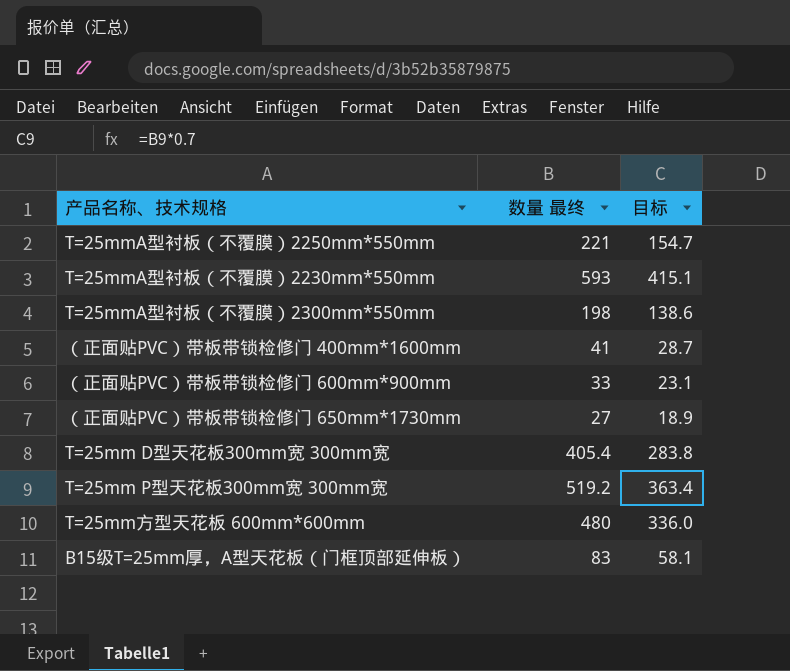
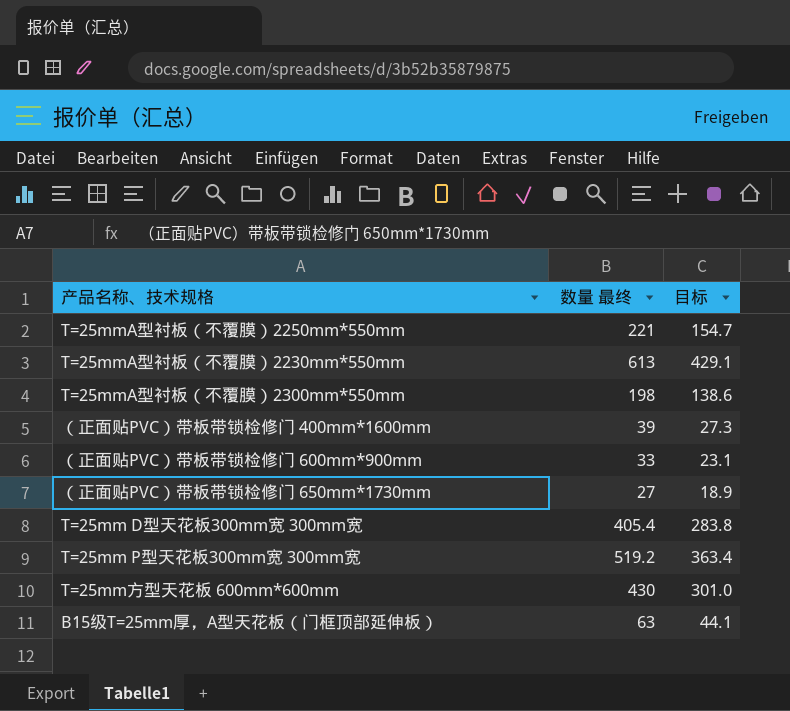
T=25mmA型衬板（不覆膜）2230mm*550mm | 数量 最终: 593 -> 613
T=25mmA型衬板（不覆膜）2230mm*550mm | 目标: 415.1 -> 429.1
（正面贴PVC）带板带锁检修门 400mm*1600mm | 数量 最终: 41 -> 39
（正面贴PVC）带板带锁检修门 400mm*1600mm | 目标: 28.7 -> 27.3
T=25mm方型天花板 600mm*600mm | 数量 最终: 480 -> 430
T=25mm方型天花板 600mm*600mm | 目标: 336.0 -> 301.0
B15级T=25mm厚，A型天花板（门框顶部延伸板） | 数量 最终: 83 -> 63
B15级T=25mm厚，A型天花板（门框顶部延伸板） | 目标: 58.1 -> 44.1

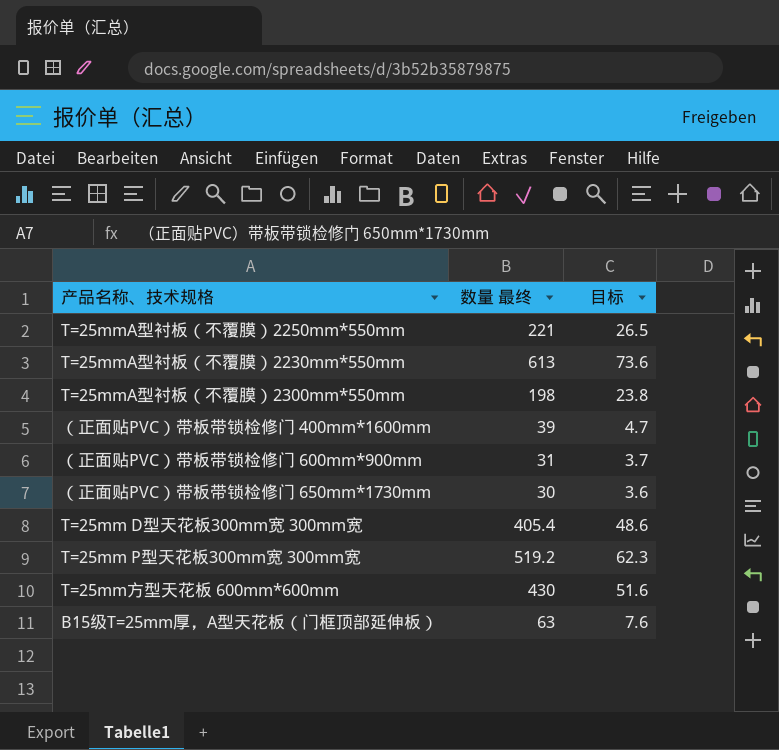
column 目标 | formula: [数量 最终] * 0.7 -> [数量 最终] * 0.12
（正面贴PVC）带板带锁检修门 600mm*900mm | 数量 最终: 33 -> 31
（正面贴PVC）带板带锁检修门 650mm*1730mm | 数量 最终: 27 -> 30

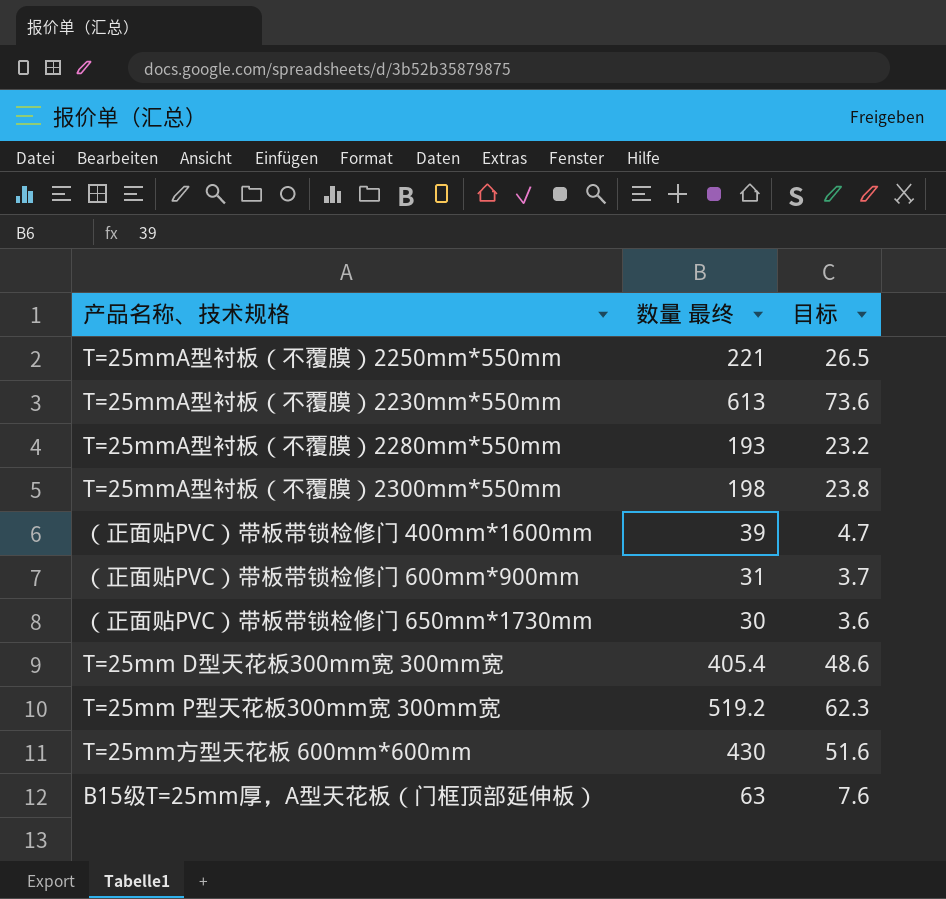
row T=25mmA型衬板（不覆膜）2280mm*550mm: none -> 193 | 23.2

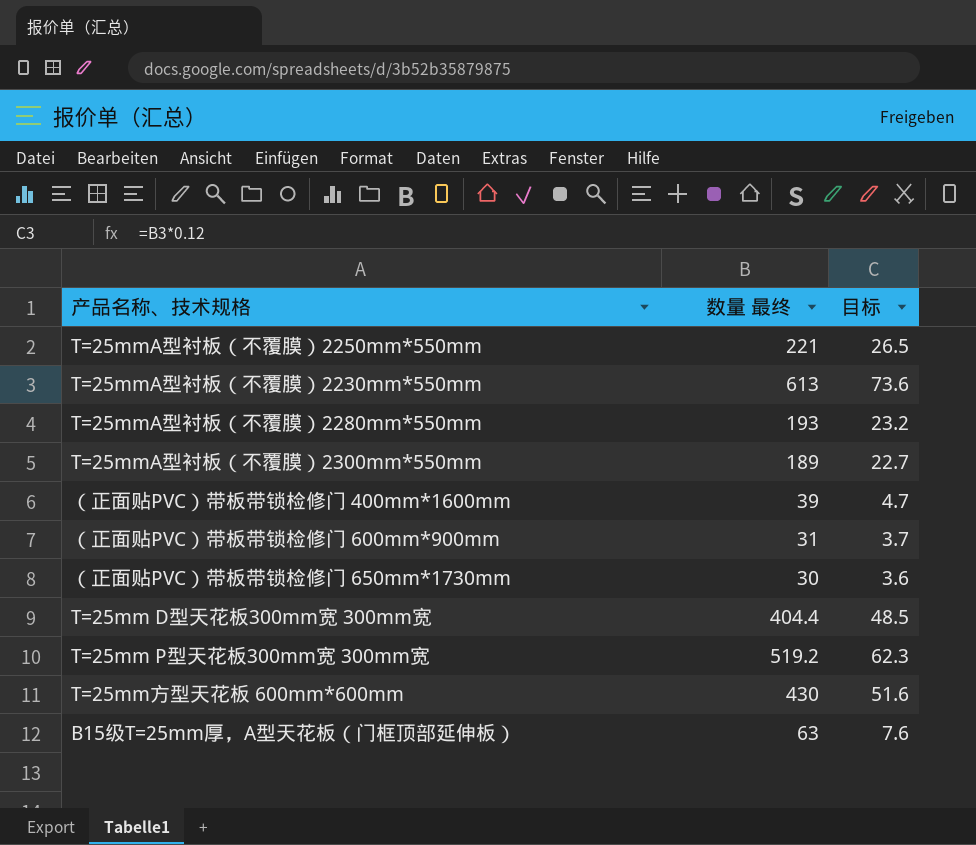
T=25mmA型衬板（不覆膜）2300mm*550mm | 数量 最终: 198 -> 189
T=25mmA型衬板（不覆膜）2300mm*550mm | 目标: 23.8 -> 22.7
T=25mm D型天花板300mm宽 300mm宽 | 数量 最终: 405.4 -> 404.4
T=25mm D型天花板300mm宽 300mm宽 | 目标: 48.6 -> 48.5

